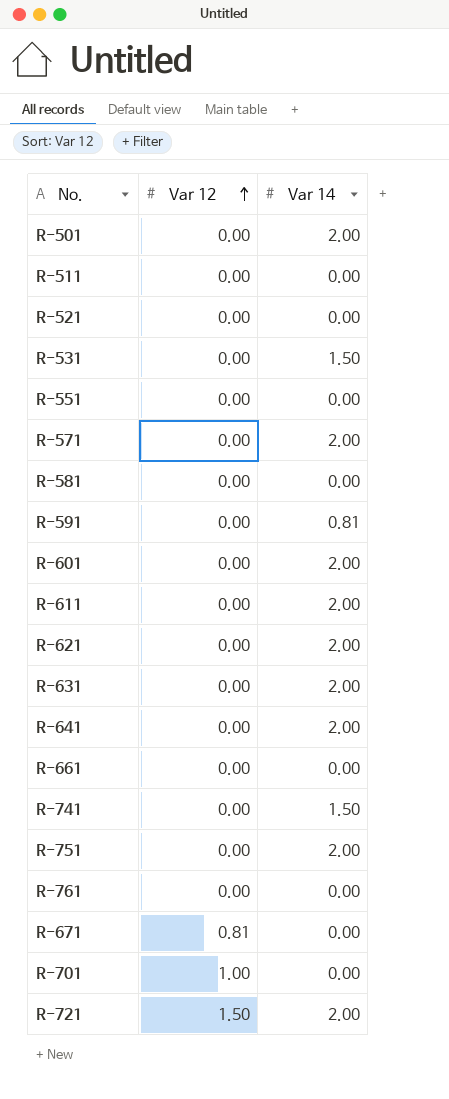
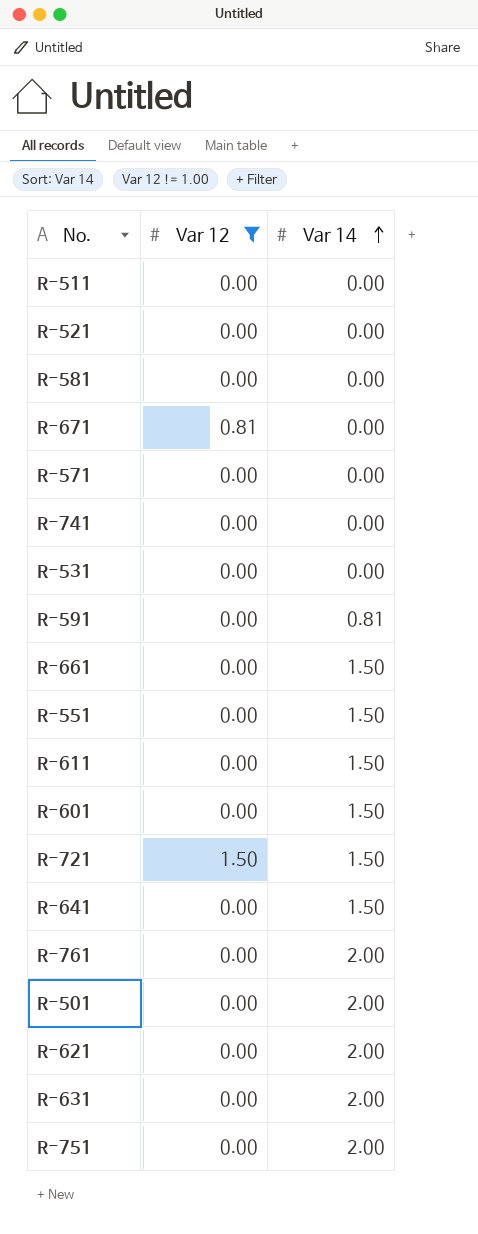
filter: none -> Var 12 != 1.00
row order: Var 12 ascending -> Var 14 ascending
R-571 | Var 14: 2.00 -> 0.00
R-741 | Var 14: 1.50 -> 0.00
R-531 | Var 14: 1.50 -> 0.00
R-661 | Var 14: 0.00 -> 1.50
R-551 | Var 14: 0.00 -> 1.50
R-611 | Var 14: 2.00 -> 1.50
R-601 | Var 14: 2.00 -> 1.50
R-721 | Var 14: 2.00 -> 1.50
R-641 | Var 14: 2.00 -> 1.50
R-761 | Var 14: 0.00 -> 2.00

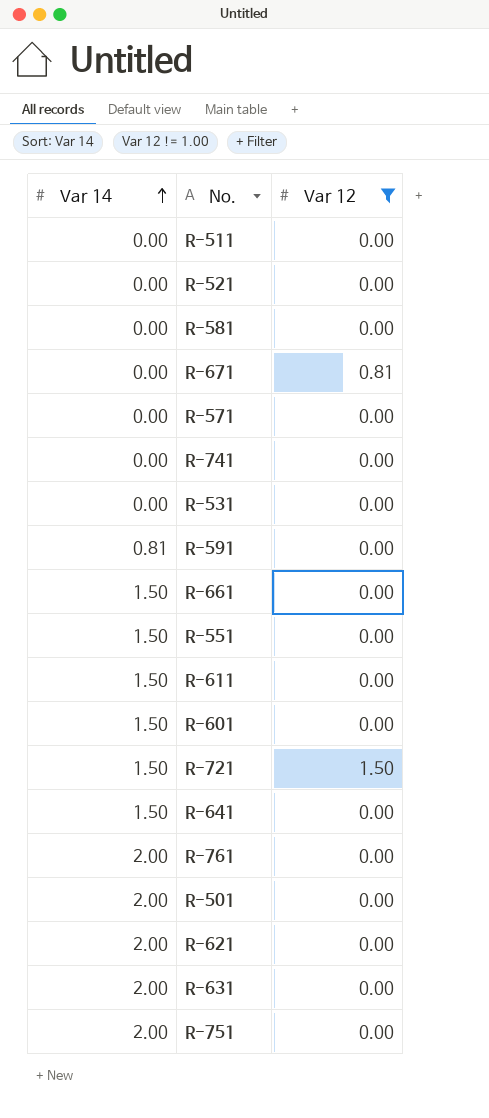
column Var 14 | position: 3 -> 1

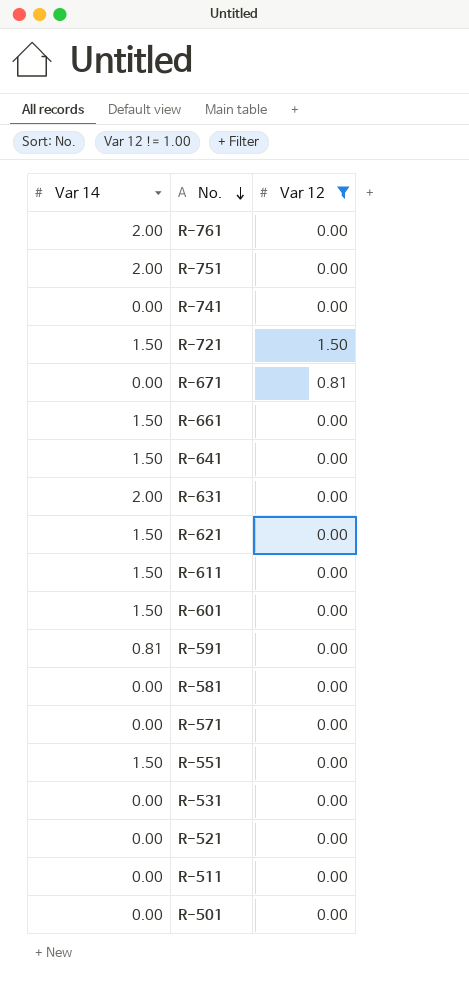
row order: Var 14 ascending -> No. descending
R-621 | Var 14: 2.00 -> 1.50
R-501 | Var 14: 2.00 -> 0.00

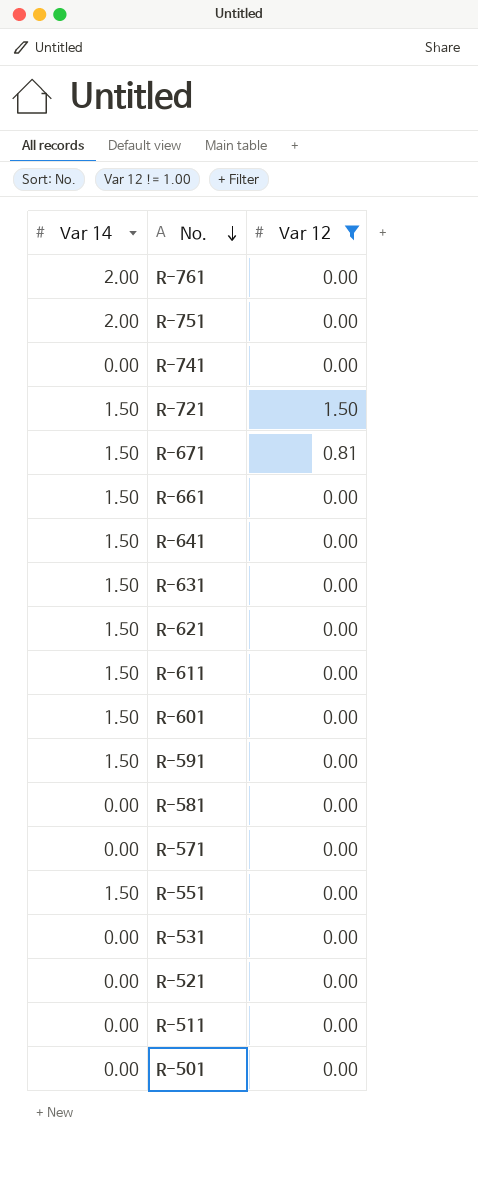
R-671 | Var 14: 0.00 -> 1.50
R-631 | Var 14: 2.00 -> 1.50
R-591 | Var 14: 0.81 -> 1.50

